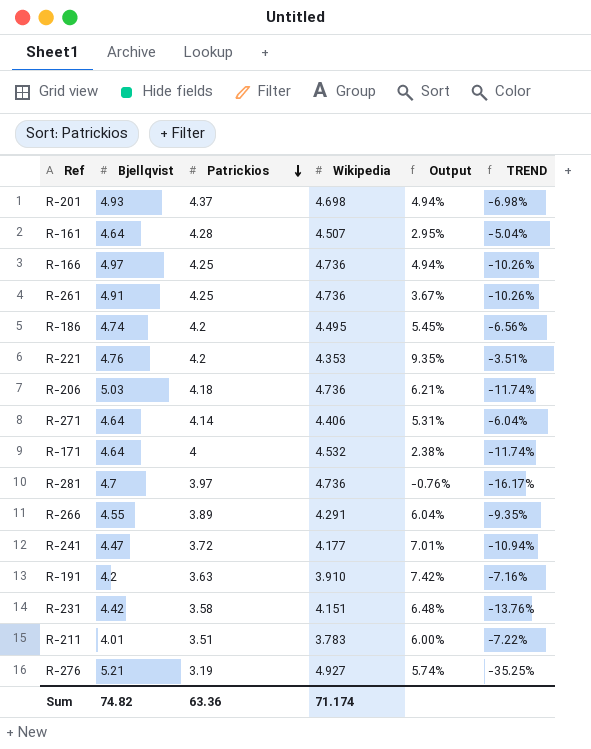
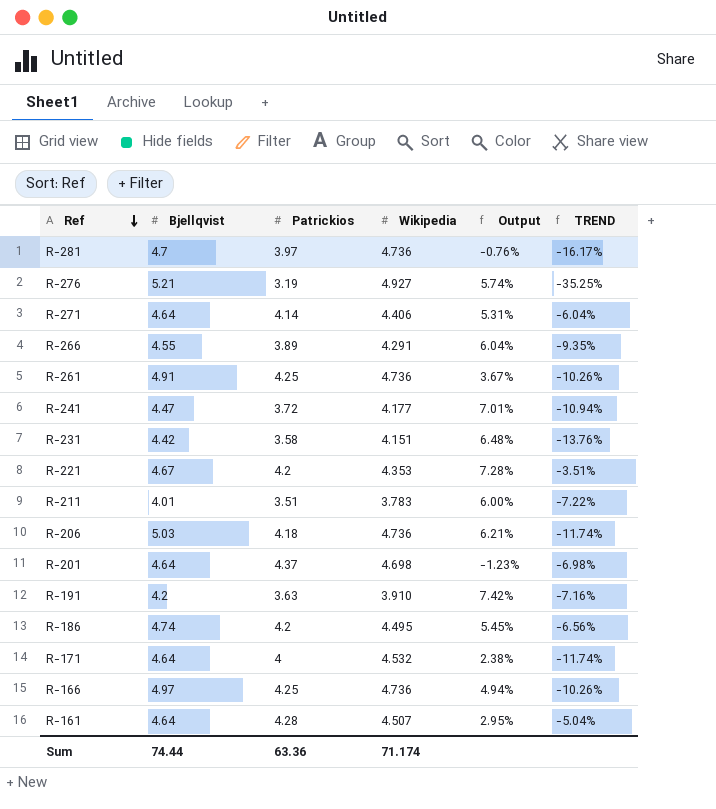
row order: Patrickios descending -> Ref descending
R-221 | Bjellqvist: 4.76 -> 4.67
R-221 | Output: 9.35% -> 7.28%
R-201 | Bjellqvist: 4.93 -> 4.64
R-201 | Output: 4.94% -> -1.23%
Sum | Bjellqvist: 74.82 -> 74.44

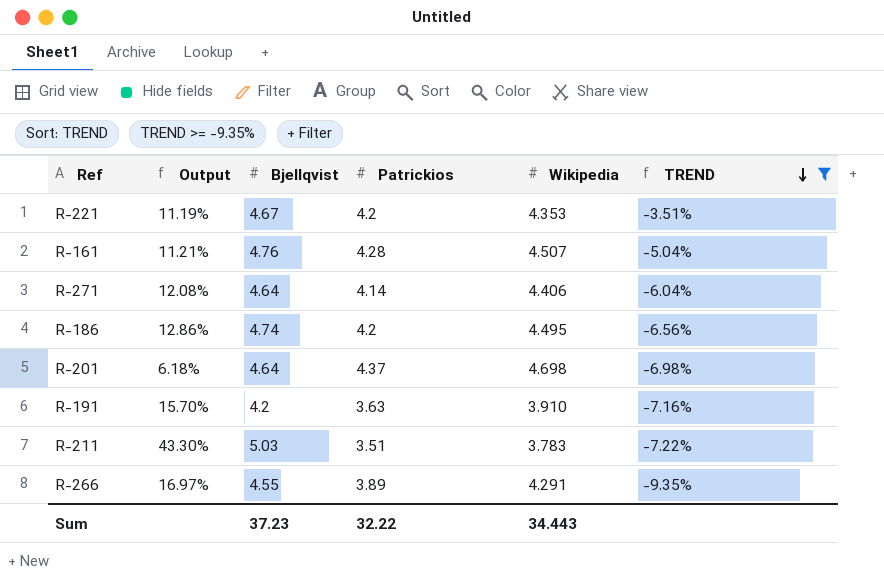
filter: none -> TREND >= -9.35%
row order: Ref descending -> TREND descending
column Output | formula: ([Bjellqvist] - [Wikipedia]) / [Wikipedia] -> ([Bjellqvist] - [Patrickios]) / [Patrickios]
column Output | position: 5 -> 2
R-161 | Bjellqvist: 4.64 -> 4.76
R-211 | Bjellqvist: 4.01 -> 5.03
Sum | Bjellqvist: 74.44 -> 37.23
Sum | Patrickios: 63.36 -> 32.22
Sum | Wikipedia: 71.174 -> 34.443

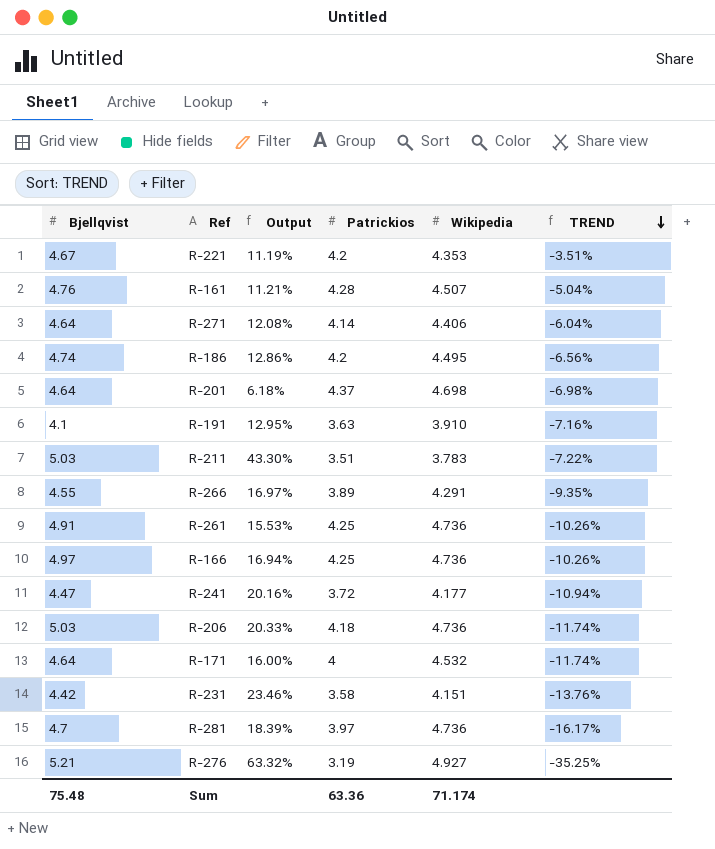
filter: TREND >= -9.35% -> none
column Bjellqvist | position: 3 -> 1
R-191 | Bjellqvist: 4.2 -> 4.1
R-191 | Output: 15.70% -> 12.95%
Sum | Bjellqvist: 37.23 -> 75.48
Sum | Patrickios: 32.22 -> 63.36
Sum | Wikipedia: 34.443 -> 71.174

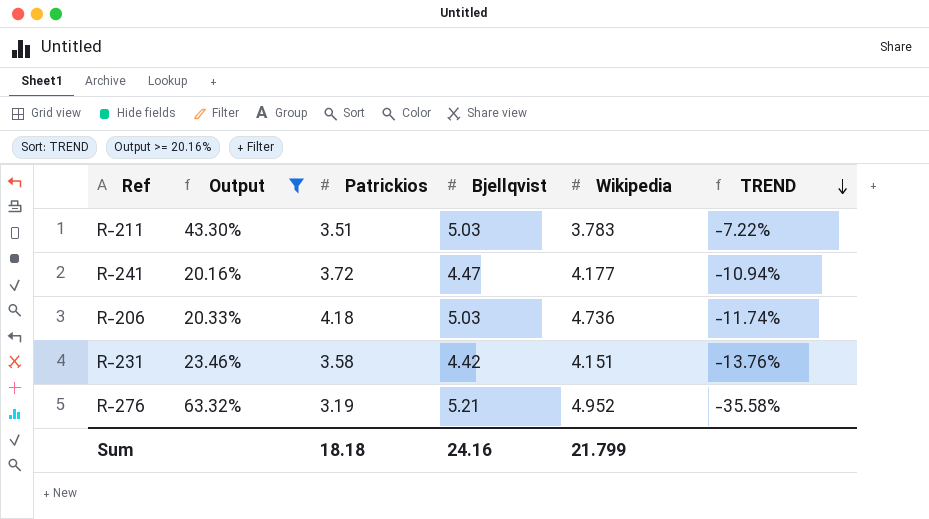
filter: none -> Output >= 20.16%
column Bjellqvist | position: 1 -> 4
R-276 | Wikipedia: 4.927 -> 4.952
R-276 | TREND: -35.25% -> -35.58%
Sum | Patrickios: 63.36 -> 18.18
Sum | Bjellqvist: 75.48 -> 24.16
Sum | Wikipedia: 71.174 -> 21.799

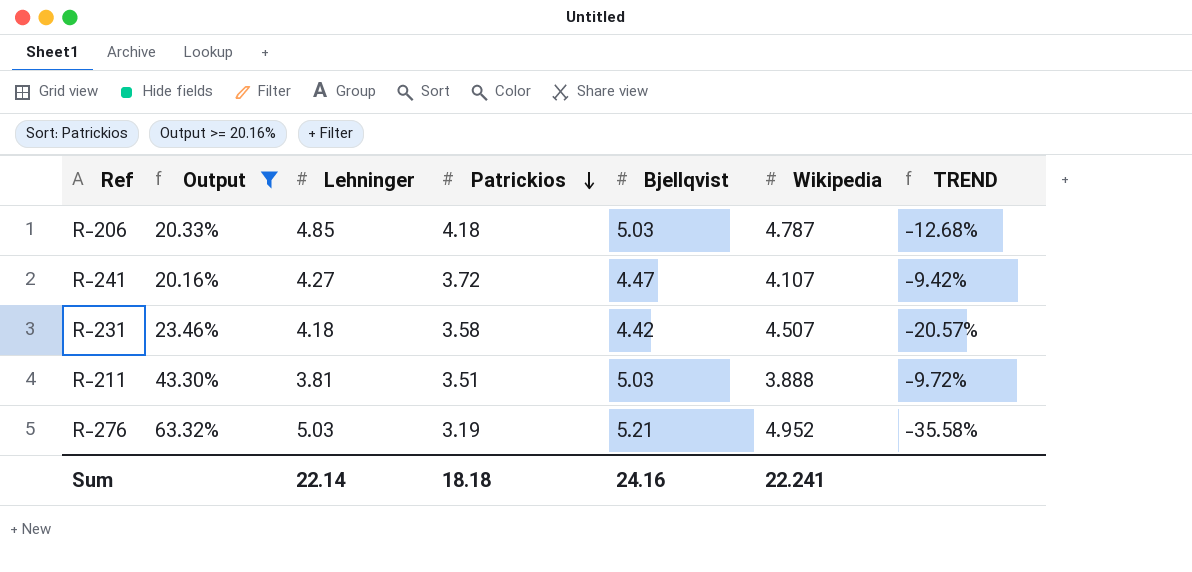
row order: TREND descending -> Patrickios descending
column Lehninger | position: none -> 3
R-206 | Wikipedia: 4.736 -> 4.787
R-206 | TREND: -11.74% -> -12.68%
R-241 | Wikipedia: 4.177 -> 4.107
R-241 | TREND: -10.94% -> -9.42%
R-231 | Wikipedia: 4.151 -> 4.507
R-231 | TREND: -13.76% -> -20.57%
R-211 | Wikipedia: 3.783 -> 3.888
R-211 | TREND: -7.22% -> -9.72%
Sum | Wikipedia: 21.799 -> 22.241

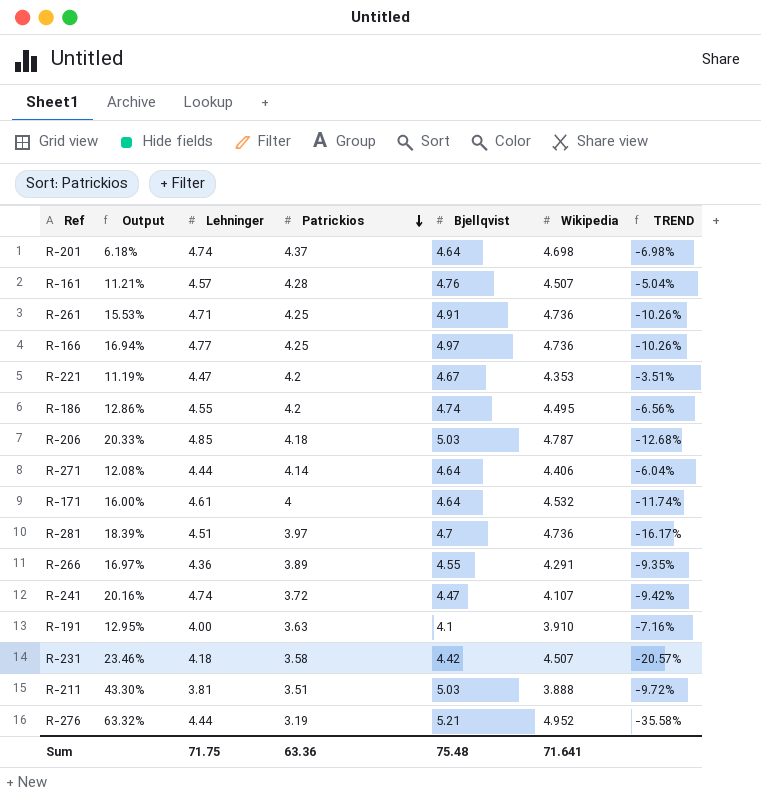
filter: Output >= 20.16% -> none
R-241 | Lehninger: 4.27 -> 4.74
R-276 | Lehninger: 5.03 -> 4.44
Sum | Lehninger: 22.14 -> 71.75
Sum | Patrickios: 18.18 -> 63.36
Sum | Bjellqvist: 24.16 -> 75.48
Sum | Wikipedia: 22.241 -> 71.641

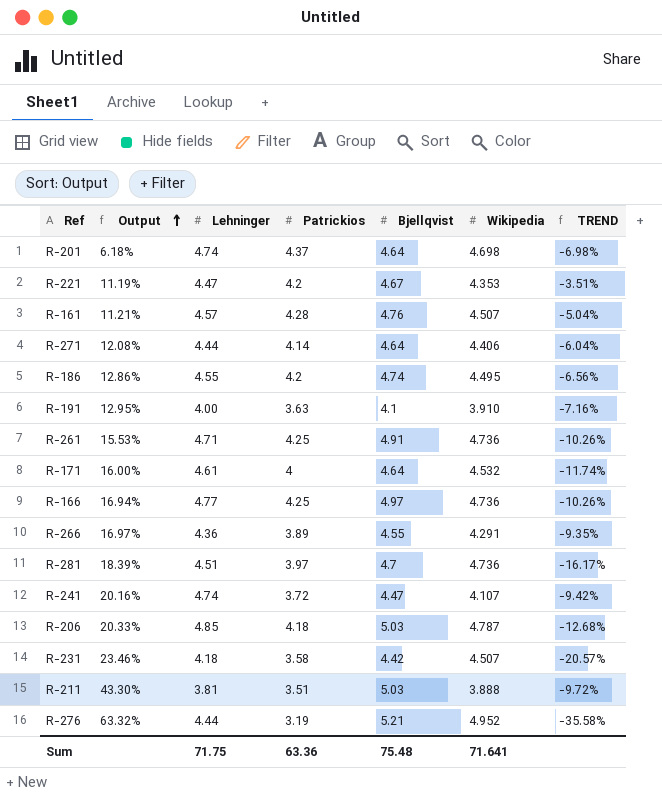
row order: Patrickios descending -> Output ascending

